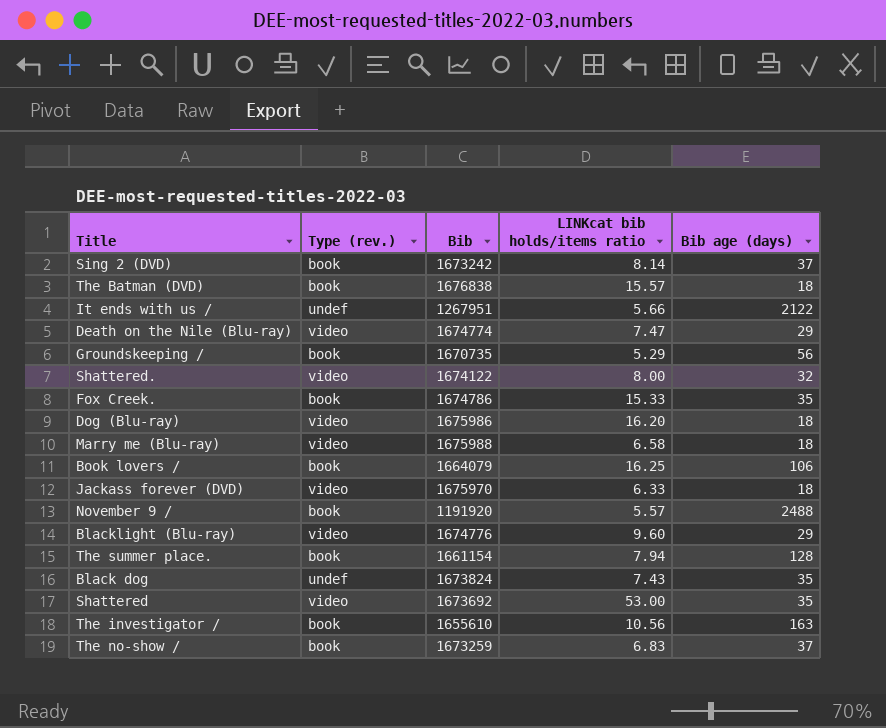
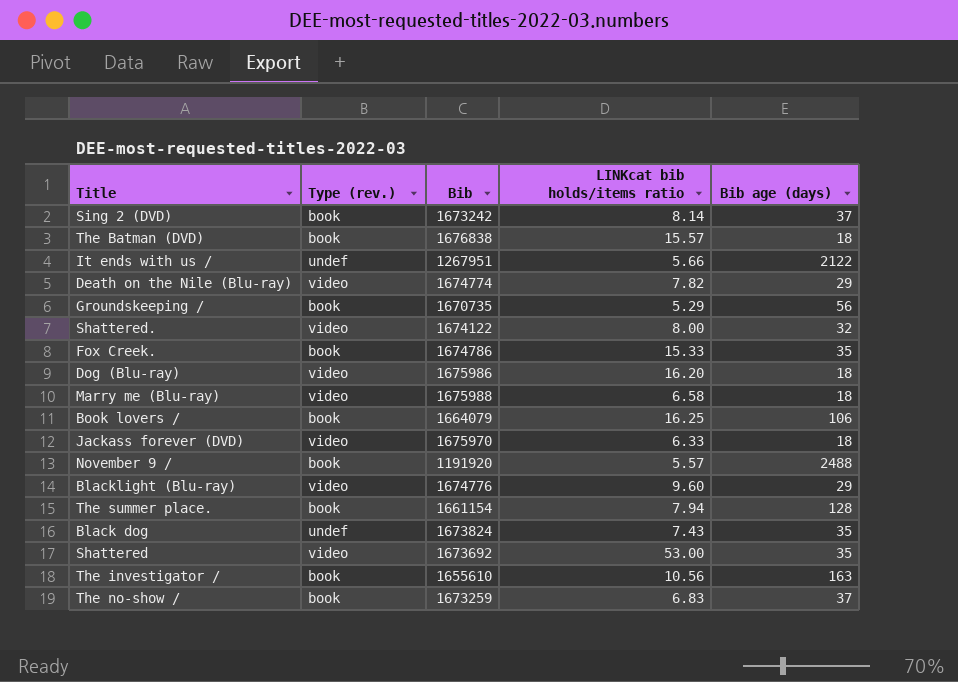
Death on the Nile (Blu-ray) | LINKcat bib holds/items ratio: 7.47 -> 7.82

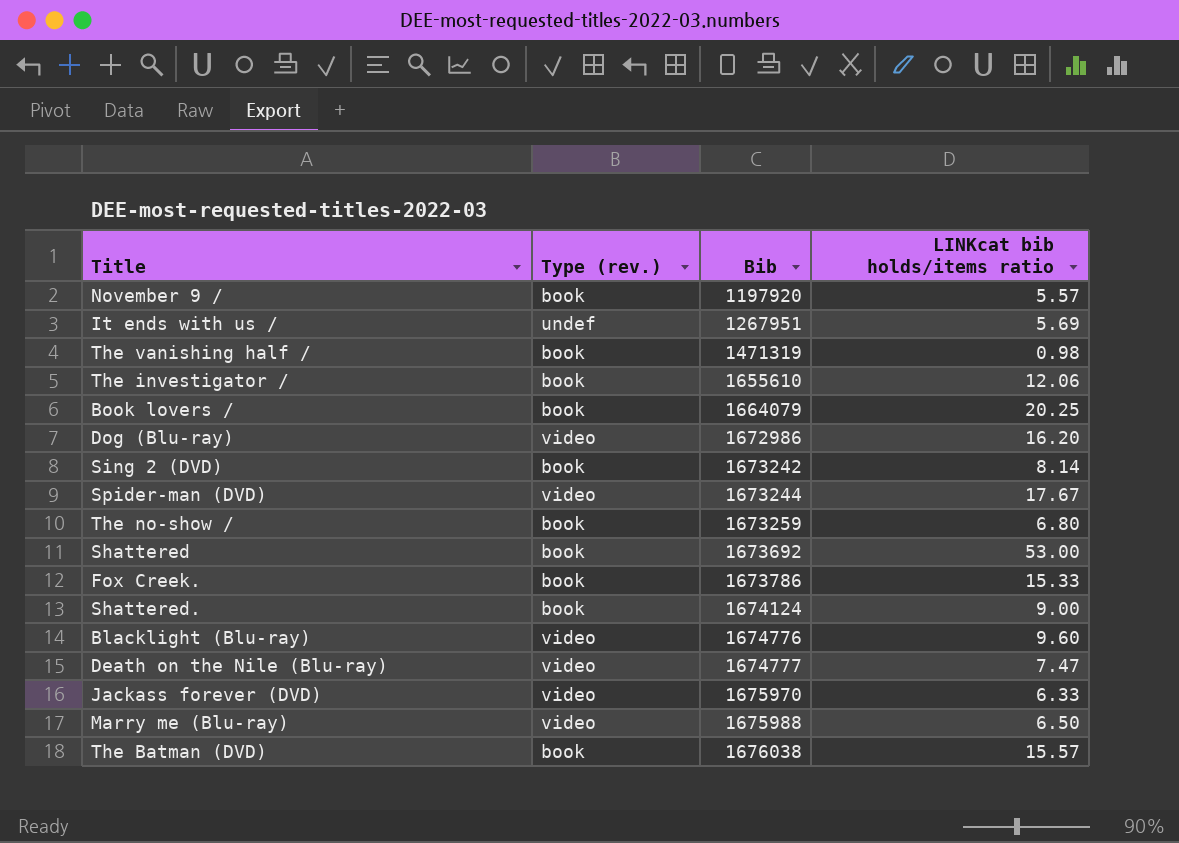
row order: none -> Bib ascending
column Bib age (days) | position: 5 -> none
row Groundskeeping /: book | 1670735 | 5.29 | 56 -> none
row The summer place.: book | 1661154 | 7.94 | 128 -> none
row Black dog: undef | 1673824 | 7.43 | 35 -> none
November 9 / | Bib: 1191920 -> 1197920
It ends with us / | LINKcat bib holds/items ratio: 5.66 -> 5.69
row The vanishing half /: none -> book | 1471319 | 0.98
The investigator / | LINKcat bib holds/items ratio: 10.56 -> 12.06
Book lovers / | LINKcat bib holds/items ratio: 16.25 -> 20.25
Dog (Blu-ray) | Bib: 1675986 -> 1672986
row Spider-man (DVD): none -> video | 1673244 | 17.67
The no-show / | LINKcat bib holds/items ratio: 6.83 -> 6.80
Shattered | Type (rev.): video -> book
Fox Creek. | Bib: 1674786 -> 1673786
Shattered. | Type (rev.): video -> book
Shattered. | Bib: 1674122 -> 1674124
Shattered. | LINKcat bib holds/items ratio: 8.00 -> 9.00
Death on the Nile (Blu-ray) | Bib: 1674774 -> 1674777
Death on the Nile (Blu-ray) | LINKcat bib holds/items ratio: 7.82 -> 7.47
Marry me (Blu-ray) | LINKcat bib holds/items ratio: 6.58 -> 6.50
The Batman (DVD) | Bib: 1676838 -> 1676038

